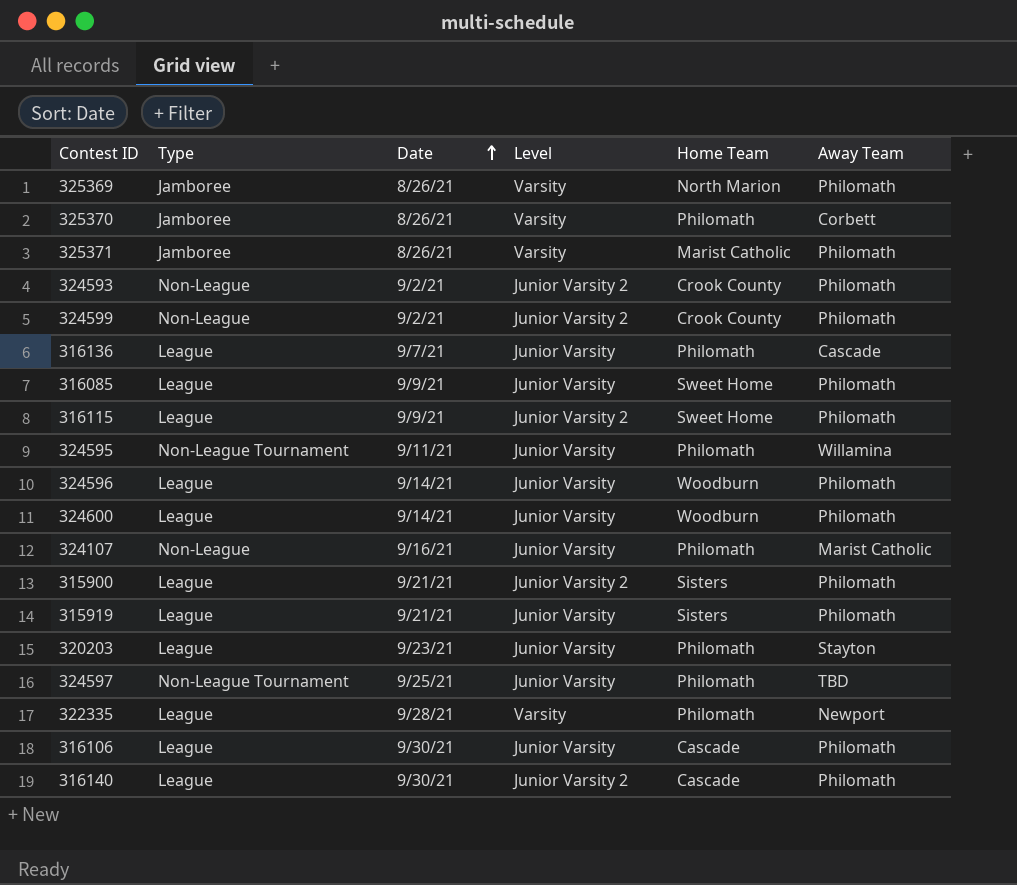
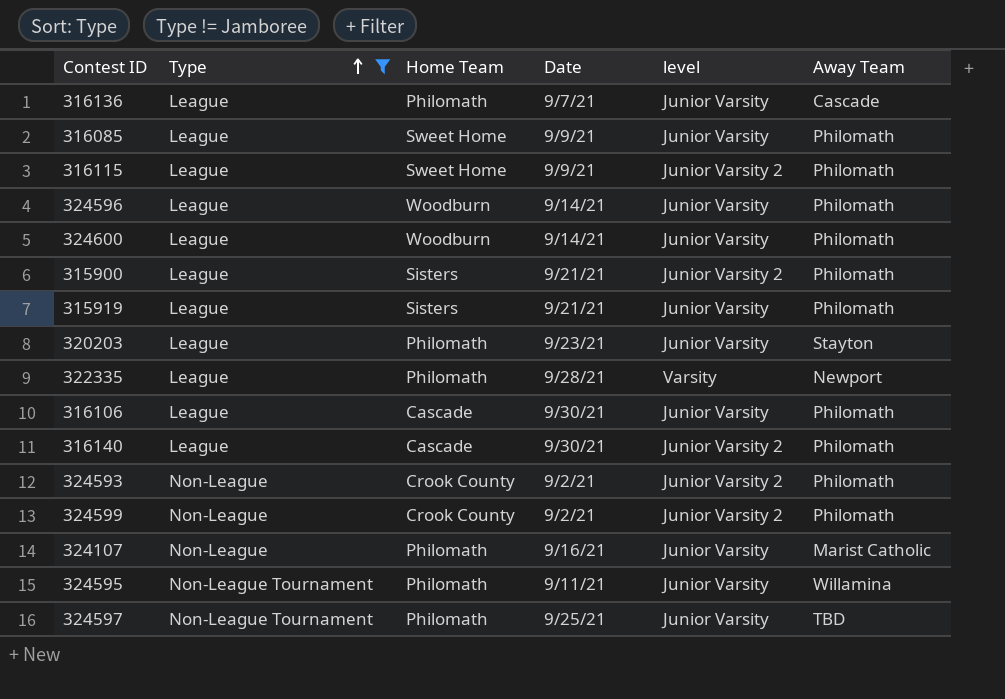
filter: none -> Type != Jamboree
row order: Date ascending -> Type ascending
column Home Team | position: 5 -> 3
column name: Level -> level

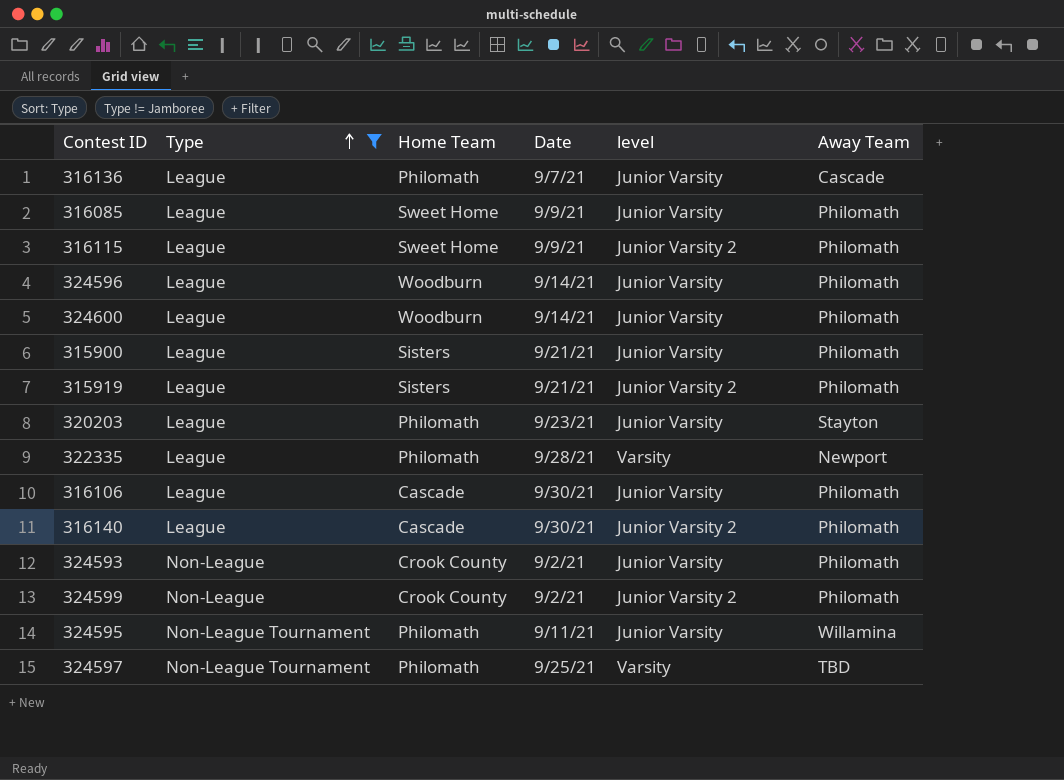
row 324107: Non-League | Philomath | 9/16/21 | Junior Varsity | Marist Catholic -> none
315900 | level: Junior Varsity 2 -> Junior Varsity
315919 | level: Junior Varsity -> Junior Varsity 2
324593 | level: Junior Varsity 2 -> Junior Varsity
324597 | level: Junior Varsity -> Varsity

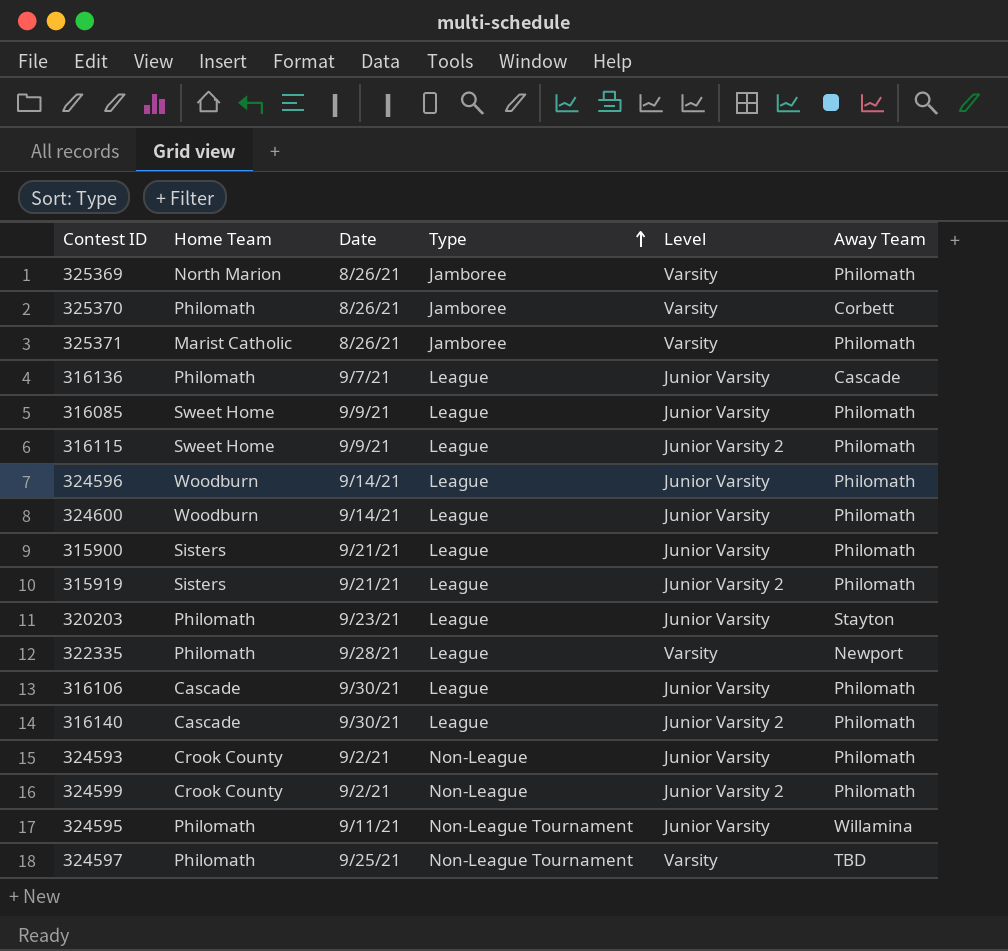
filter: Type != Jamboree -> none
column Type | position: 2 -> 4
column name: level -> Level

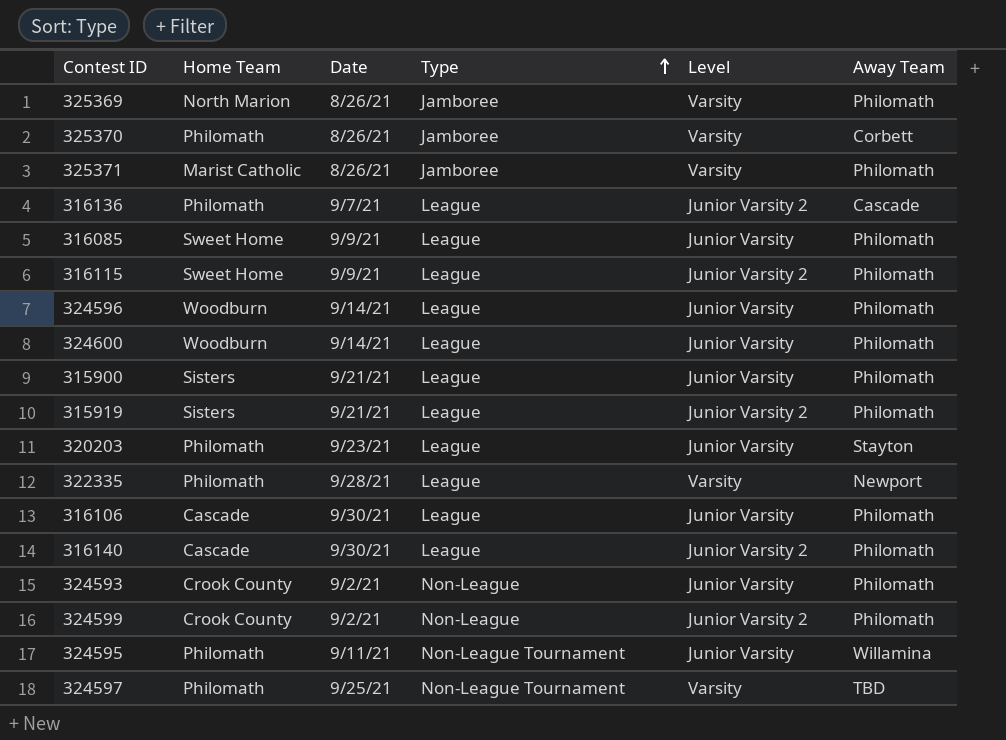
316136 | Level: Junior Varsity -> Junior Varsity 2

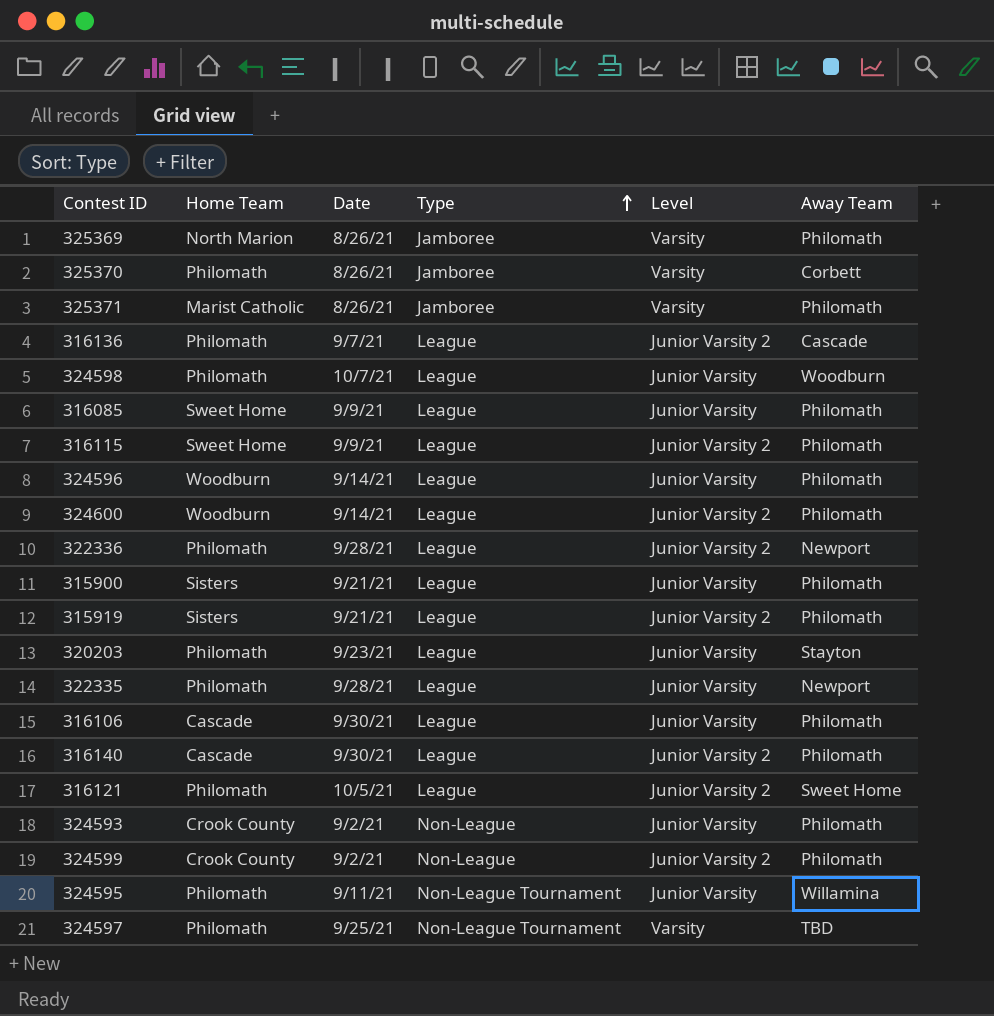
row 324598: none -> Philomath | 10/7/21 | League | Junior Varsity | Woodburn
324600 | Level: Junior Varsity -> Junior Varsity 2
row 322336: none -> Philomath | 9/28/21 | League | Junior Varsity 2 | Newport
322335 | Level: Varsity -> Junior Varsity
row 316121: none -> Philomath | 10/5/21 | League | Junior Varsity 2 | Sweet Home

